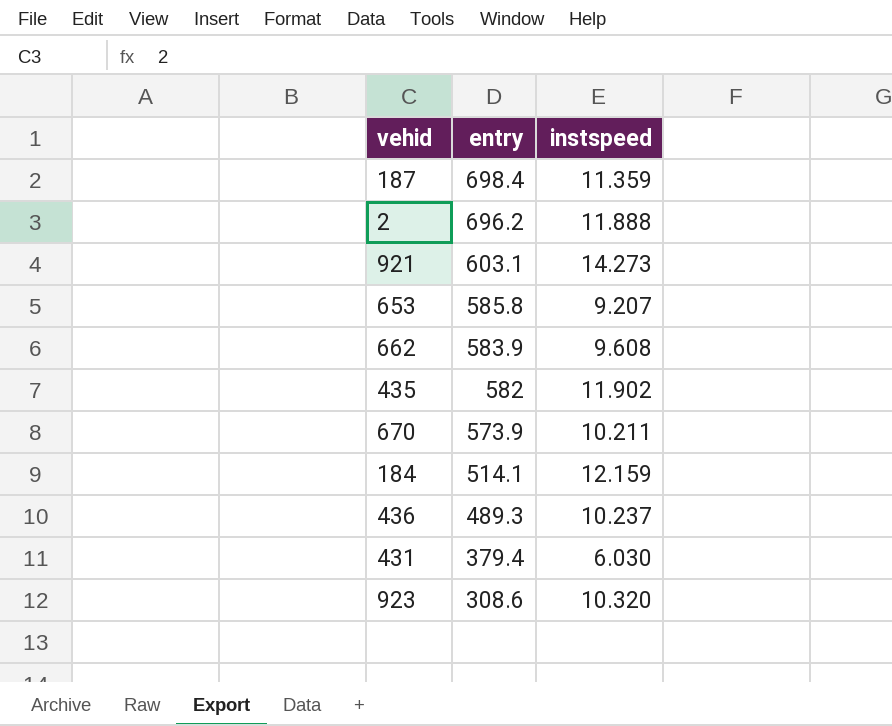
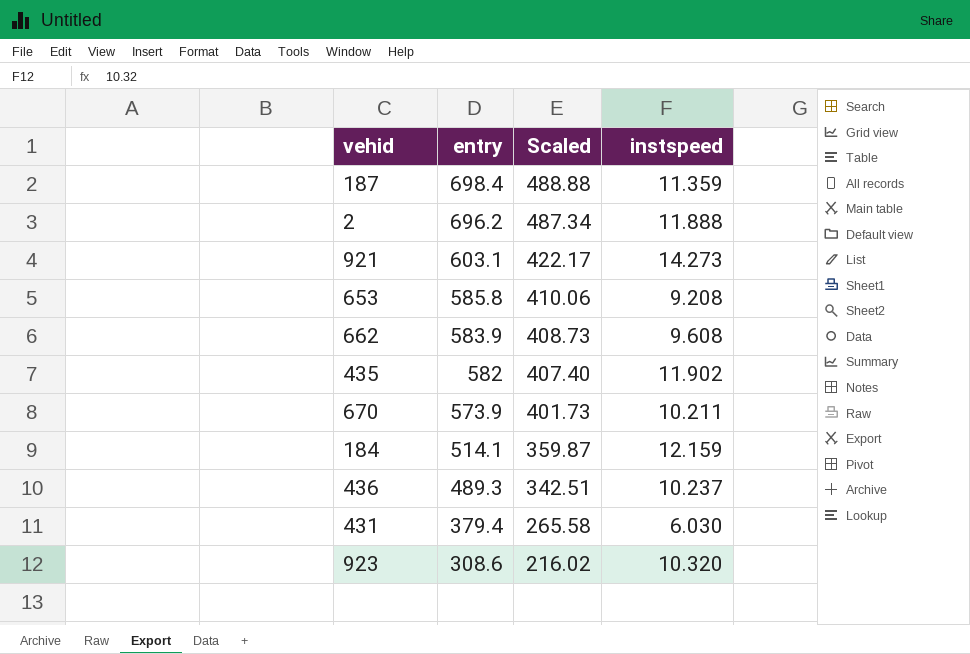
column Scaled | formula: none -> [entry] * 0.7
653 | instspeed: 9.207 -> 9.208

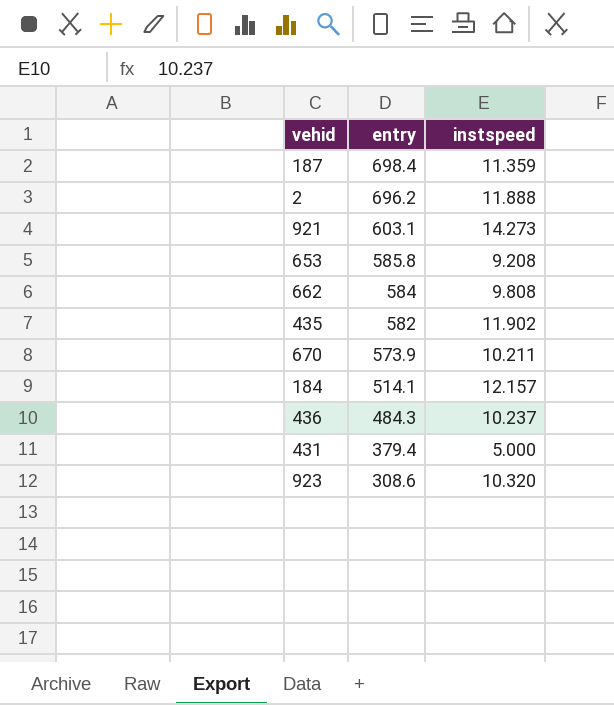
column Scaled | formula: [entry] * 0.7 -> none
662 | entry: 583.9 -> 584
662 | instspeed: 9.608 -> 9.808
184 | instspeed: 12.159 -> 12.157
436 | entry: 489.3 -> 484.3
431 | instspeed: 6.030 -> 5.000

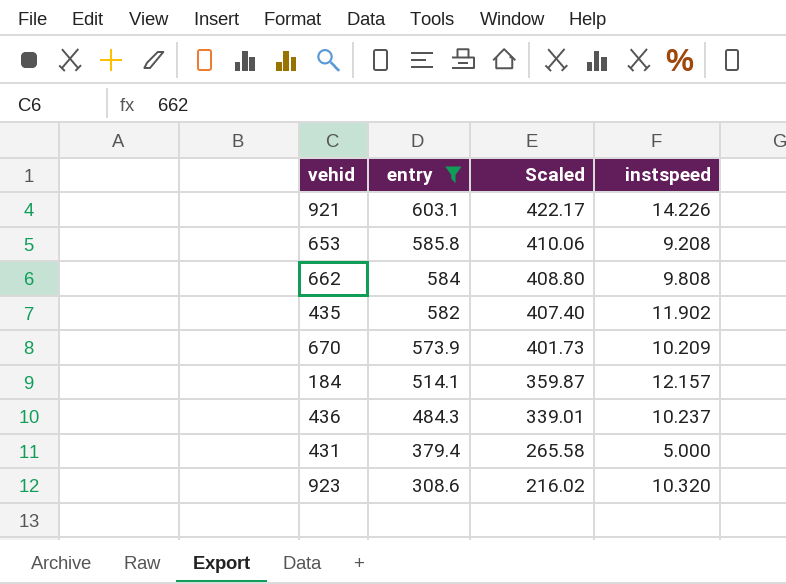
filter: none -> entry <= 603.1
column Scaled | formula: none -> [entry] * 0.7
921 | instspeed: 14.273 -> 14.226
670 | instspeed: 10.211 -> 10.209

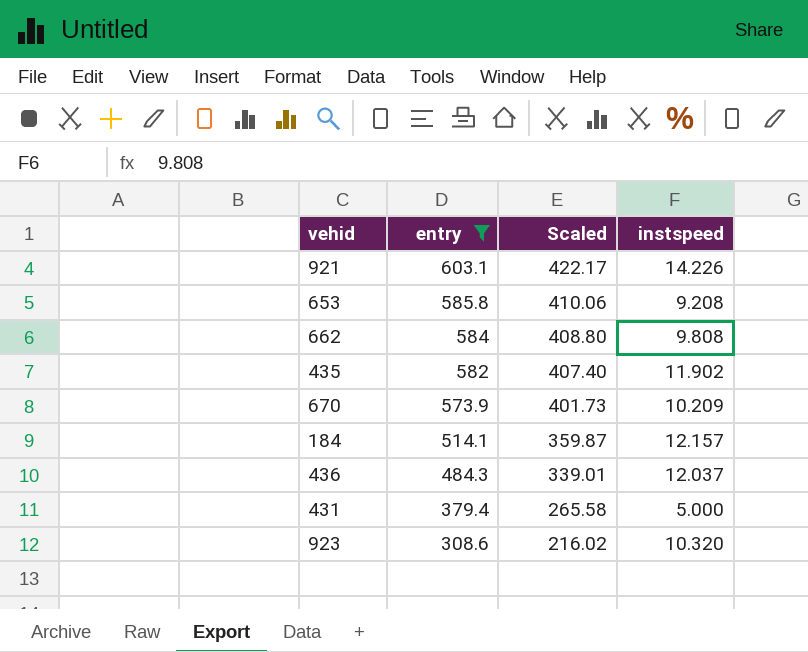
436 | instspeed: 10.237 -> 12.037

